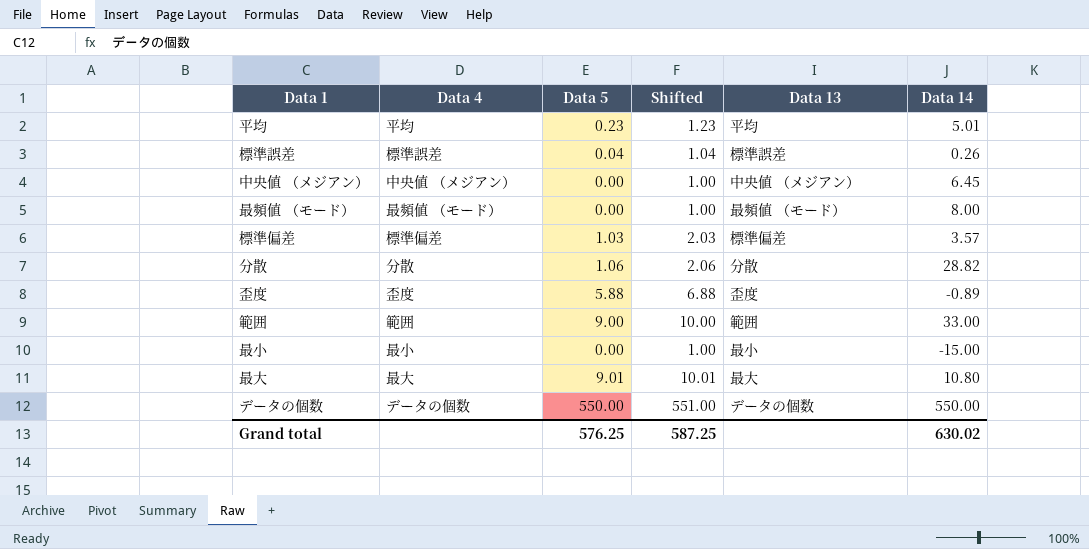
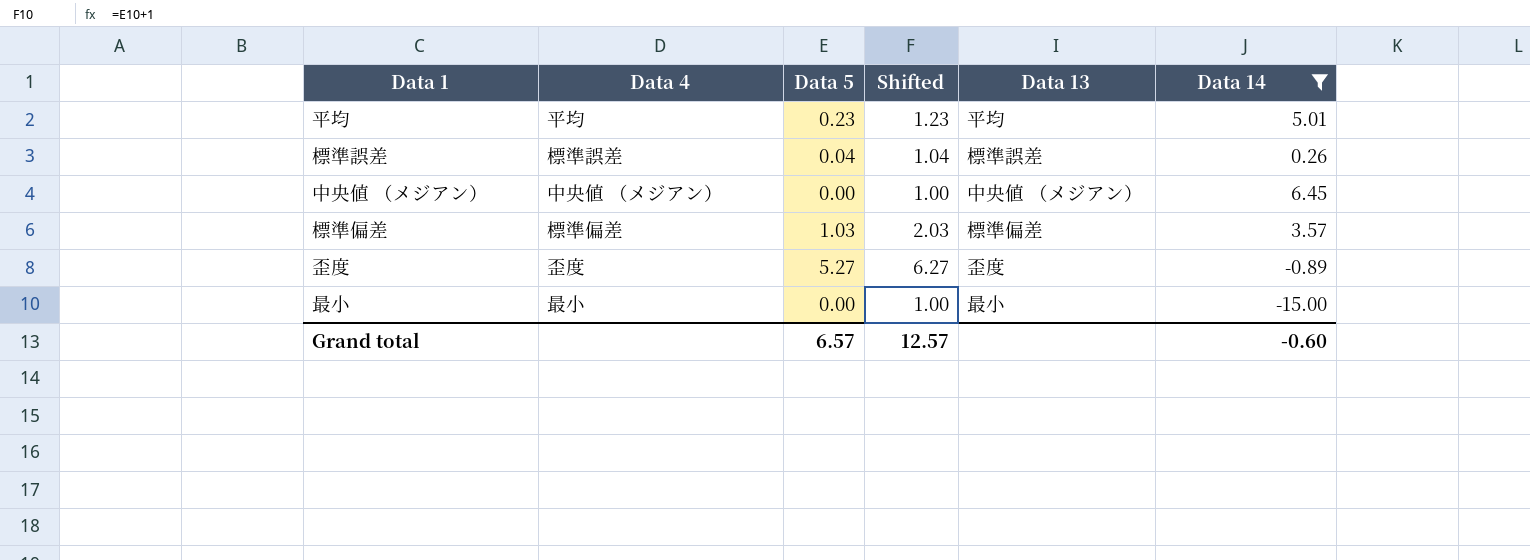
filter: none -> Data 14 <= 6.45
歪度 | Data 5: 5.88 -> 5.27
歪度 | Shifted: 6.88 -> 6.27
Grand total | Data 5: 576.25 -> 6.57
Grand total | Shifted: 587.25 -> 12.57
Grand total | Data 14: 630.02 -> -0.60

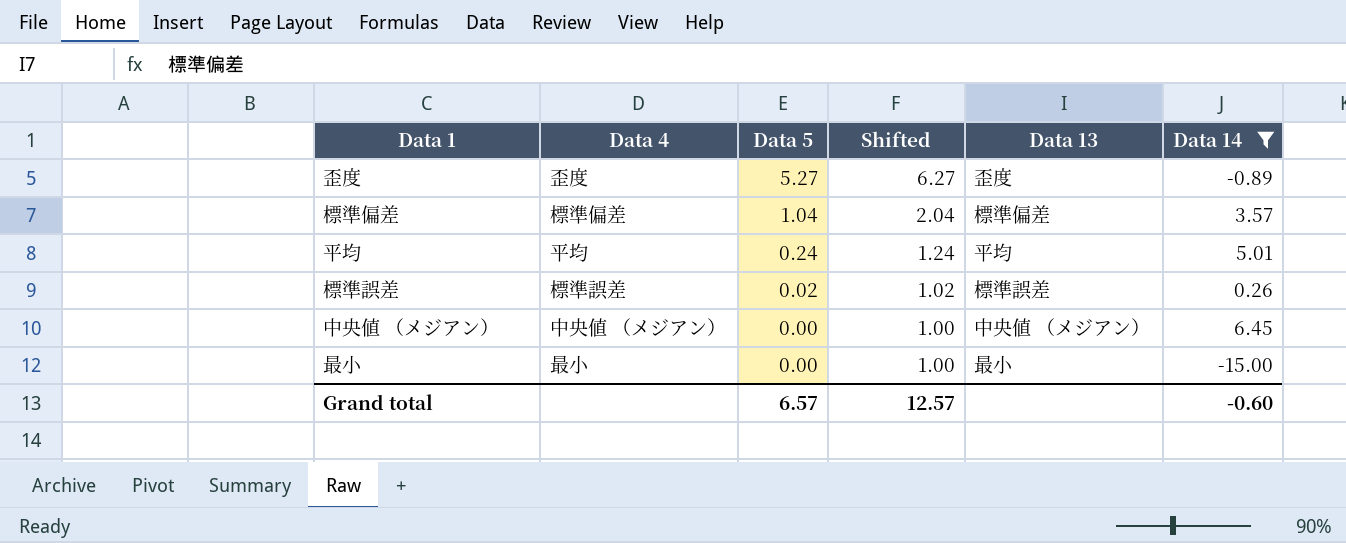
row order: none -> Data 5 descending
標準偏差 | Data 5: 1.03 -> 1.04
標準偏差 | Shifted: 2.03 -> 2.04
平均 | Data 5: 0.23 -> 0.24
平均 | Shifted: 1.23 -> 1.24
標準誤差 | Data 5: 0.04 -> 0.02
標準誤差 | Shifted: 1.04 -> 1.02

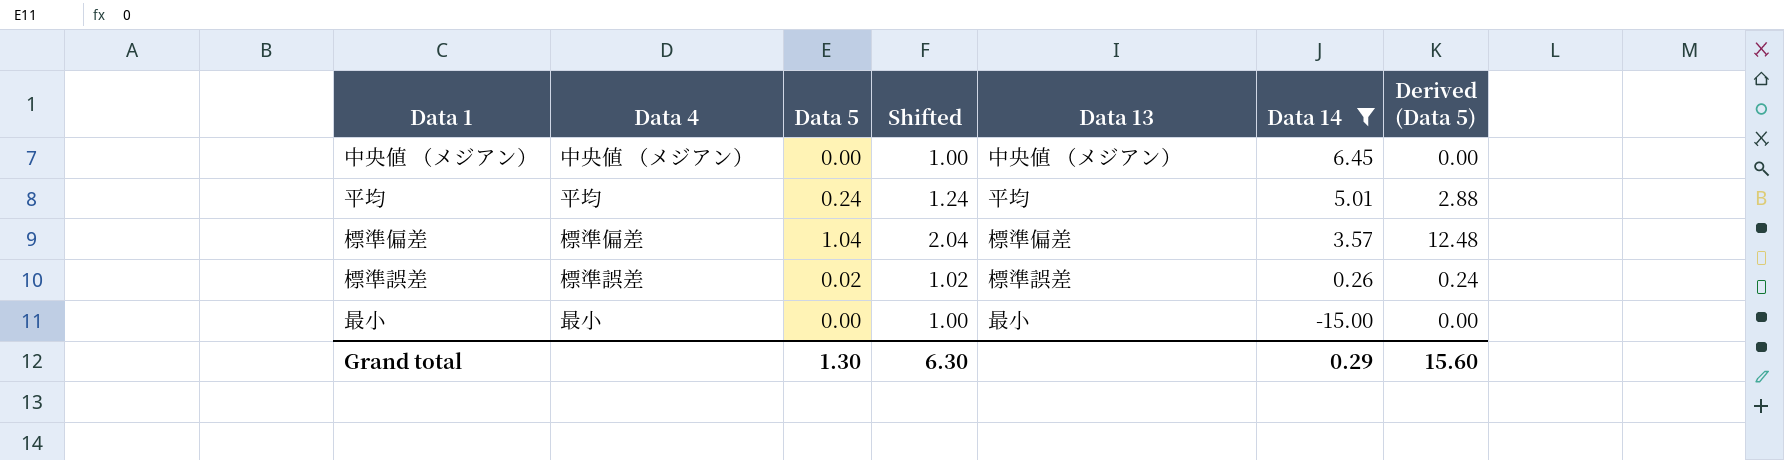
row order: Data 5 descending -> Data 14 descending
column Derived (Data 5) | formula: none -> [Data 5] * 12
row 歪度: 歪度 | 5.27 | 6.27 | 歪度 | -0.89 -> none
Grand total | Data 5: 6.57 -> 1.30
Grand total | Shifted: 12.57 -> 6.30
Grand total | Data 14: -0.60 -> 0.29

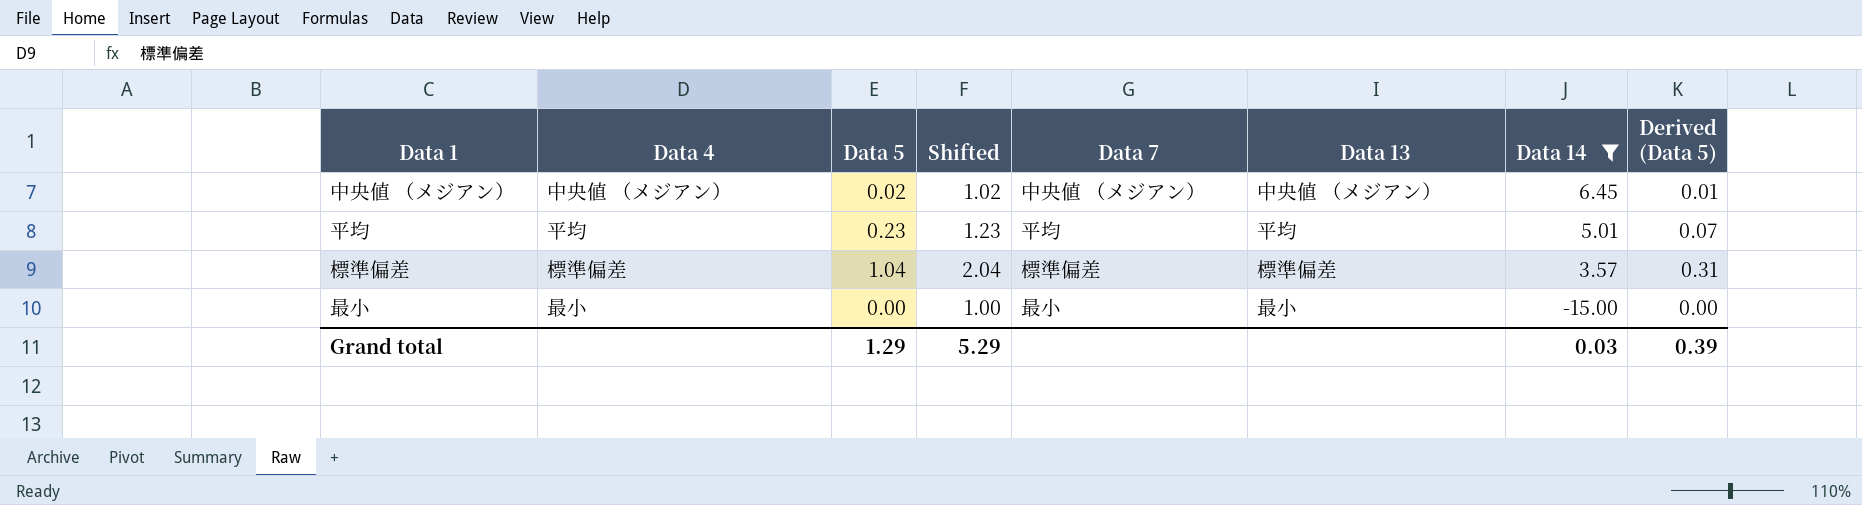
column Data 7 | position: none -> 5
column Derived (Data 5) | formula: [Data 5] * 12 -> [Data 5] * 0.3
row 標準誤差: 標準誤差 | 0.02 | 1.02 | 標準誤差 | 0.26 | 0.24 -> none
中央値 （メジアン） | Data 5: 0.00 -> 0.02
中央値 （メジアン） | Shifted: 1.00 -> 1.02
平均 | Data 5: 0.24 -> 0.23
平均 | Shifted: 1.24 -> 1.23
Grand total | Data 5: 1.30 -> 1.29
Grand total | Shifted: 6.30 -> 5.29
Grand total | Data 14: 0.29 -> 0.03
Grand total | Derived (Data 5): 15.60 -> 0.39

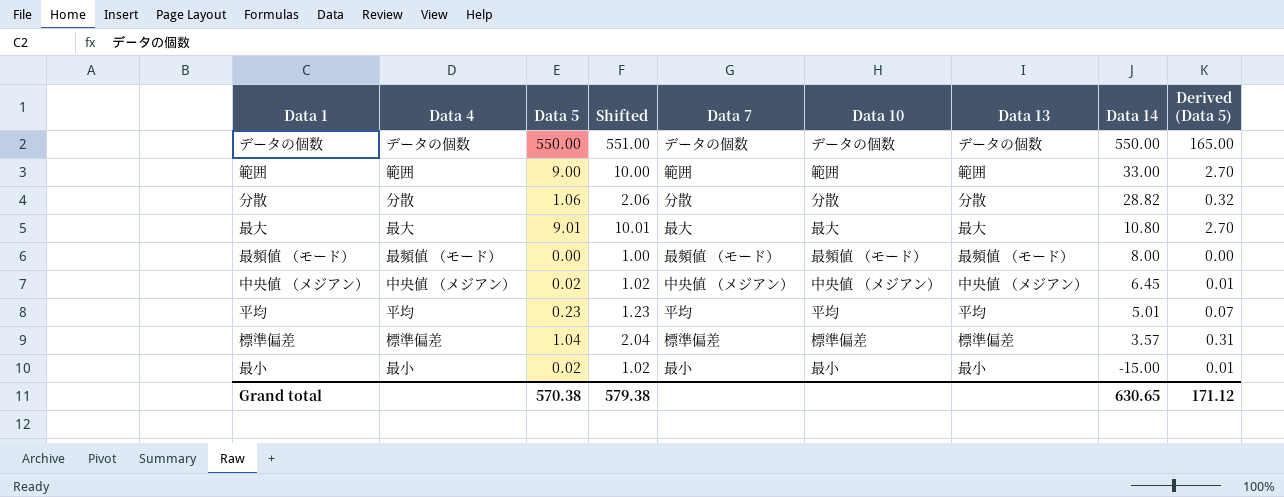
filter: Data 14 <= 6.45 -> none
column Data 10 | position: none -> 6
最小 | Data 5: 0.00 -> 0.02
最小 | Shifted: 1.00 -> 1.02
最小 | Derived (Data 5): 0.00 -> 0.01
Grand total | Data 5: 1.29 -> 570.38
Grand total | Shifted: 5.29 -> 579.38
Grand total | Data 14: 0.03 -> 630.65
Grand total | Derived (Data 5): 0.39 -> 171.12

